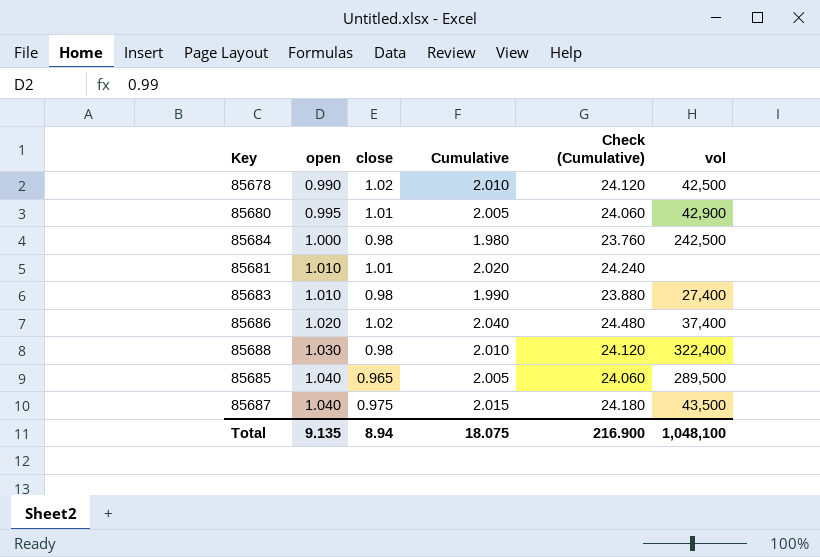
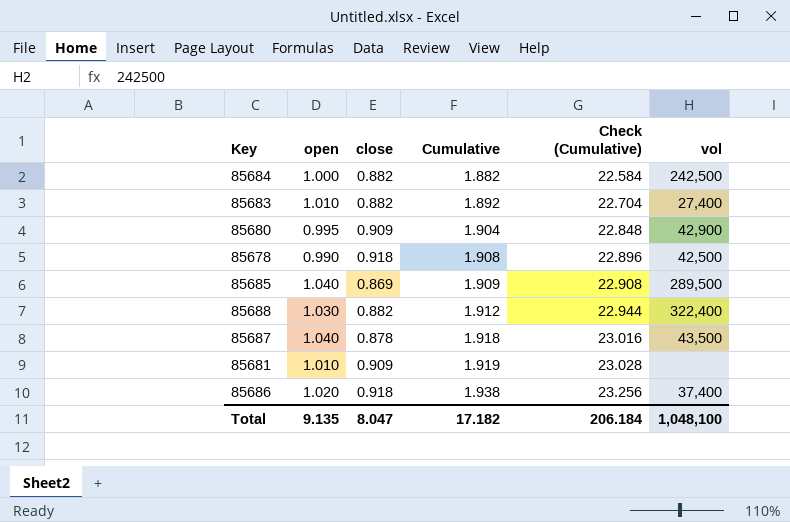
row order: open ascending -> Cumulative ascending
85684 | close: 0.98 -> 0.882
85684 | Cumulative: 1.980 -> 1.882
85684 | Check (Cumulative): 23.760 -> 22.584
85683 | close: 0.98 -> 0.882
85683 | Cumulative: 1.990 -> 1.892
85683 | Check (Cumulative): 23.880 -> 22.704
85680 | close: 1.01 -> 0.909
85680 | Cumulative: 2.005 -> 1.904
85680 | Check (Cumulative): 24.060 -> 22.848
85678 | close: 1.02 -> 0.918
85678 | Cumulative: 2.010 -> 1.908
85678 | Check (Cumulative): 24.120 -> 22.896
85685 | close: 0.965 -> 0.869
85685 | Cumulative: 2.005 -> 1.909
85685 | Check (Cumulative): 24.060 -> 22.908
85688 | close: 0.98 -> 0.882
85688 | Cumulative: 2.010 -> 1.912
85688 | Check (Cumulative): 24.120 -> 22.944
85687 | close: 0.975 -> 0.878
85687 | Cumulative: 2.015 -> 1.918
85687 | Check (Cumulative): 24.180 -> 23.016
85681 | close: 1.01 -> 0.909
85681 | Cumulative: 2.020 -> 1.919
85681 | Check (Cumulative): 24.240 -> 23.028
85686 | close: 1.02 -> 0.918
85686 | Cumulative: 2.040 -> 1.938
85686 | Check (Cumulative): 24.480 -> 23.256
Total | close: 8.94 -> 8.047
Total | Cumulative: 18.075 -> 17.182
Total | Check (Cumulative): 216.900 -> 206.184

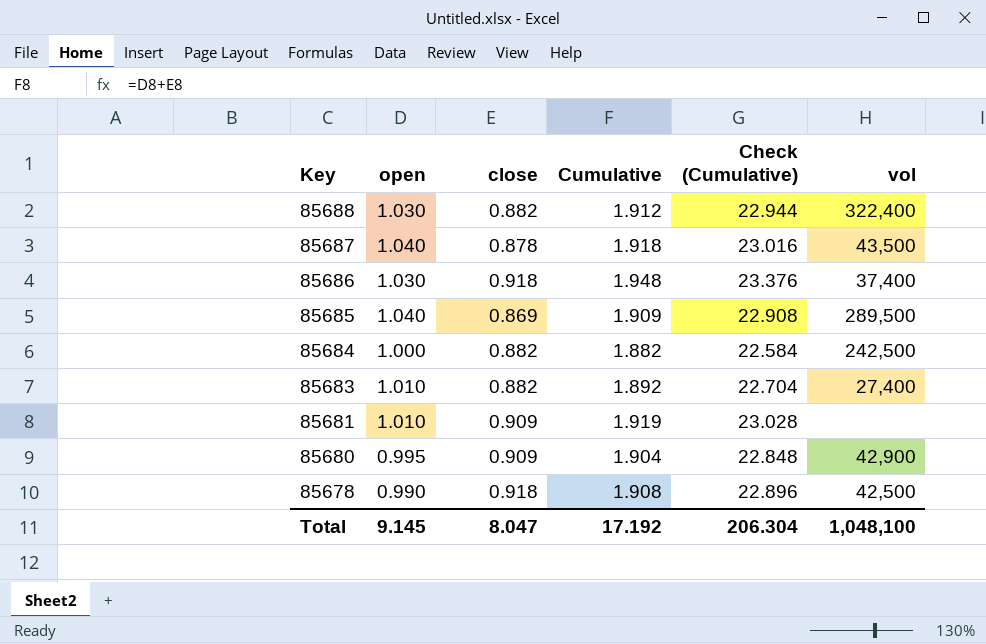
row order: Cumulative ascending -> Key descending
85686 | open: 1.020 -> 1.030
85686 | Cumulative: 1.938 -> 1.948
85686 | Check (Cumulative): 23.256 -> 23.376
Total | open: 9.135 -> 9.145
Total | Cumulative: 17.182 -> 17.192
Total | Check (Cumulative): 206.184 -> 206.304

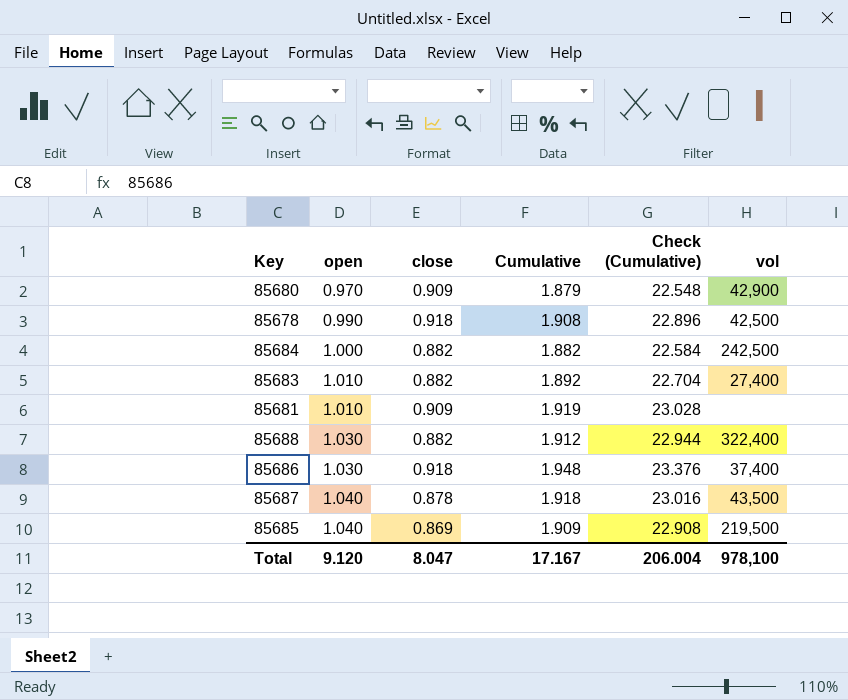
row order: Key descending -> open ascending
85680 | open: 0.995 -> 0.970
85680 | Cumulative: 1.904 -> 1.879
85680 | Check (Cumulative): 22.848 -> 22.548
85685 | vol: 289,500 -> 219,500
Total | open: 9.145 -> 9.120
Total | Cumulative: 17.192 -> 17.167
Total | Check (Cumulative): 206.304 -> 206.004
Total | vol: 1,048,100 -> 978,100

